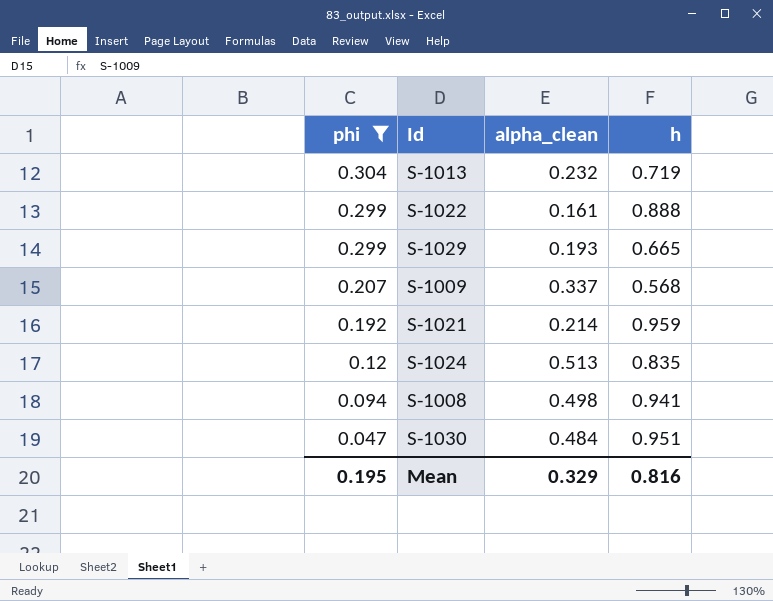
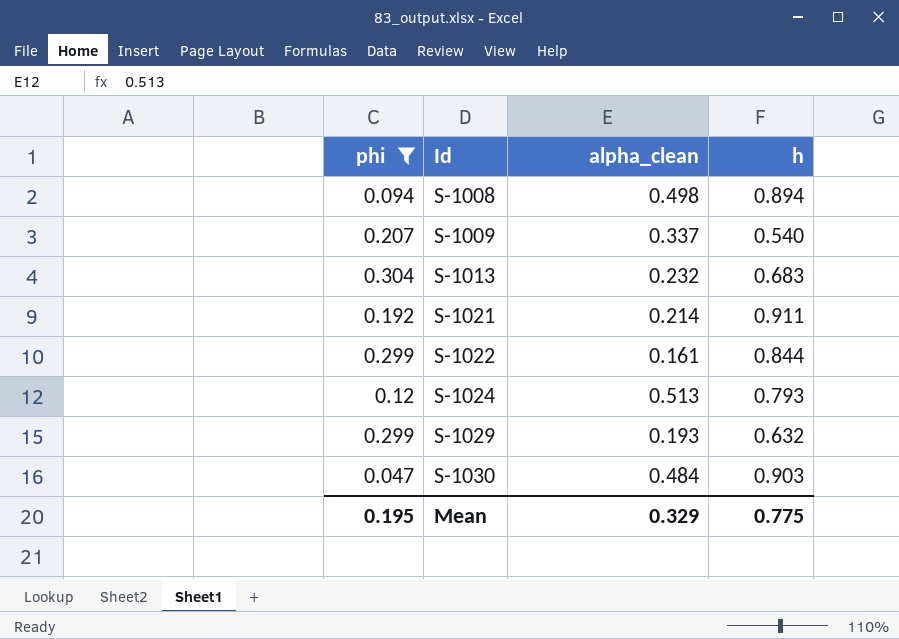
row order: phi descending -> Id ascending
S-1008 | h: 0.941 -> 0.894
S-1009 | h: 0.568 -> 0.540
S-1013 | h: 0.719 -> 0.683
S-1021 | h: 0.959 -> 0.911
S-1022 | h: 0.888 -> 0.844
S-1024 | h: 0.835 -> 0.793
S-1029 | h: 0.665 -> 0.632
S-1030 | h: 0.951 -> 0.903
Mean | h: 0.816 -> 0.775

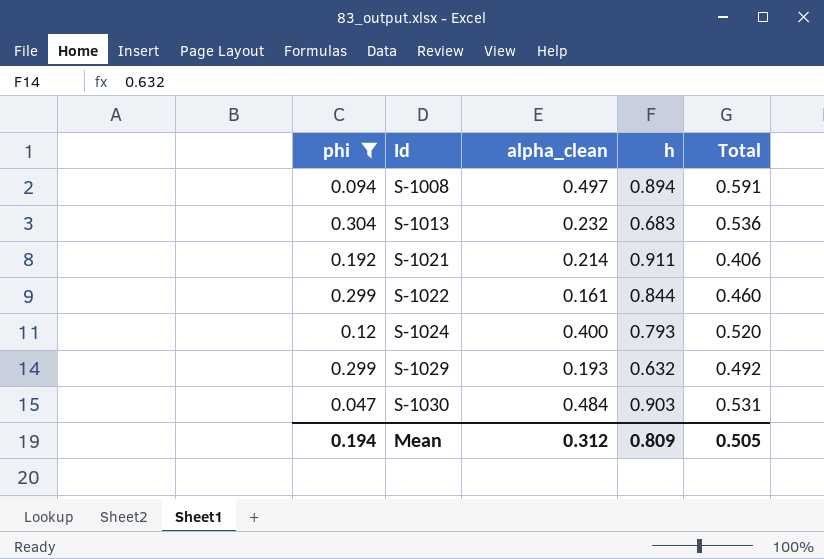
column Total | formula: none -> [phi] + [alpha_clean]
row S-1009: 0.207 | 0.337 | 0.540 -> none
S-1008 | alpha_clean: 0.498 -> 0.497
S-1024 | alpha_clean: 0.513 -> 0.400
Mean | phi: 0.195 -> 0.194
Mean | alpha_clean: 0.329 -> 0.312
Mean | h: 0.775 -> 0.809

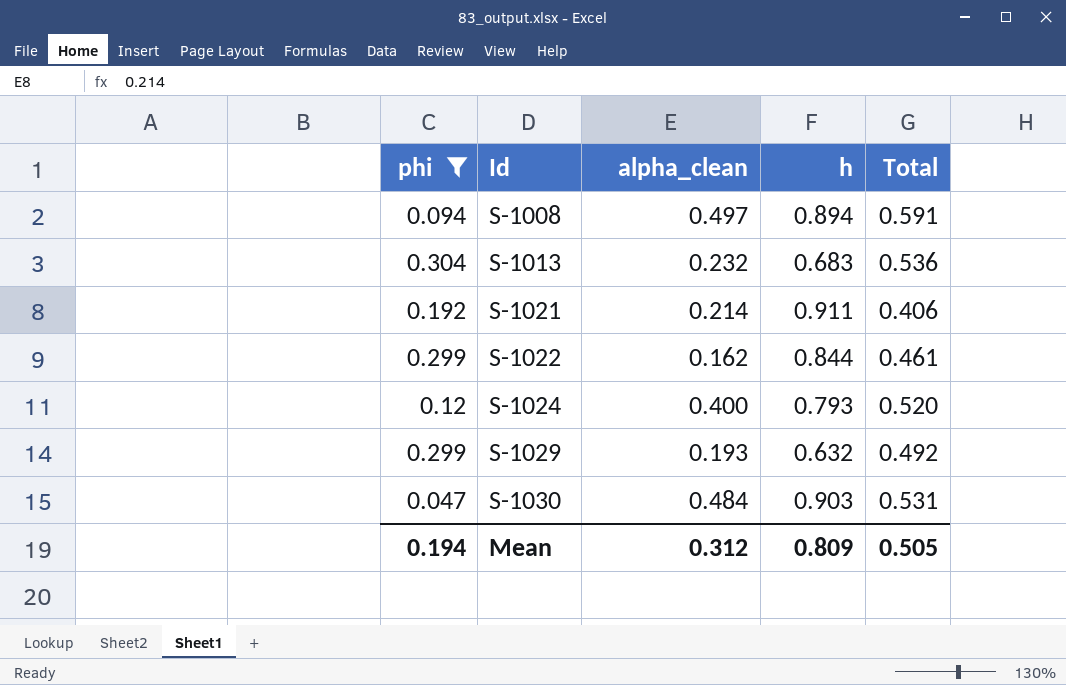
S-1022 | alpha_clean: 0.161 -> 0.162
S-1022 | Total: 0.460 -> 0.461

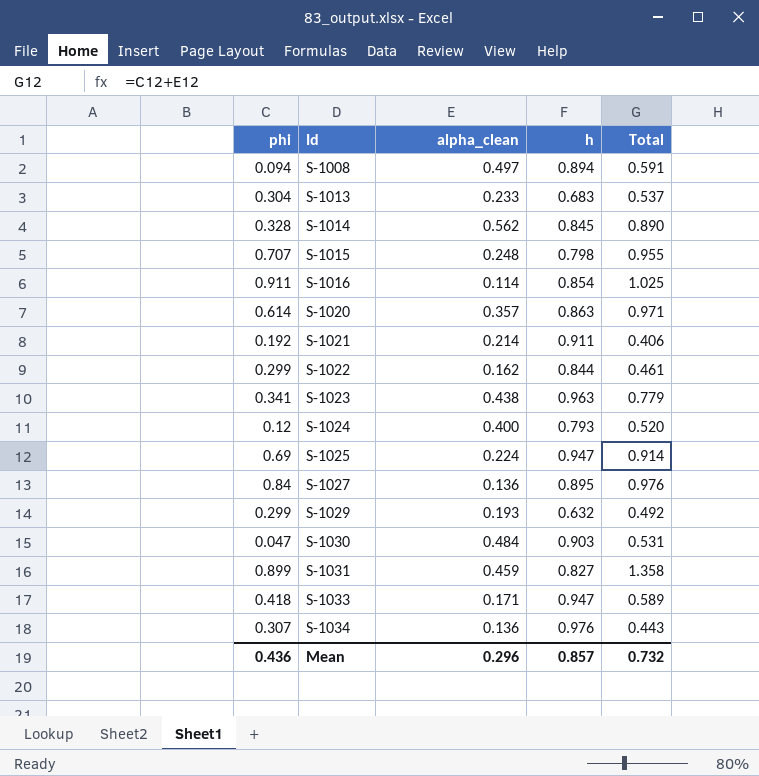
filter: phi <= 0.304 -> none
S-1013 | alpha_clean: 0.232 -> 0.233
S-1013 | Total: 0.536 -> 0.537
Mean | phi: 0.194 -> 0.436
Mean | alpha_clean: 0.312 -> 0.296
Mean | h: 0.809 -> 0.857
Mean | Total: 0.505 -> 0.732

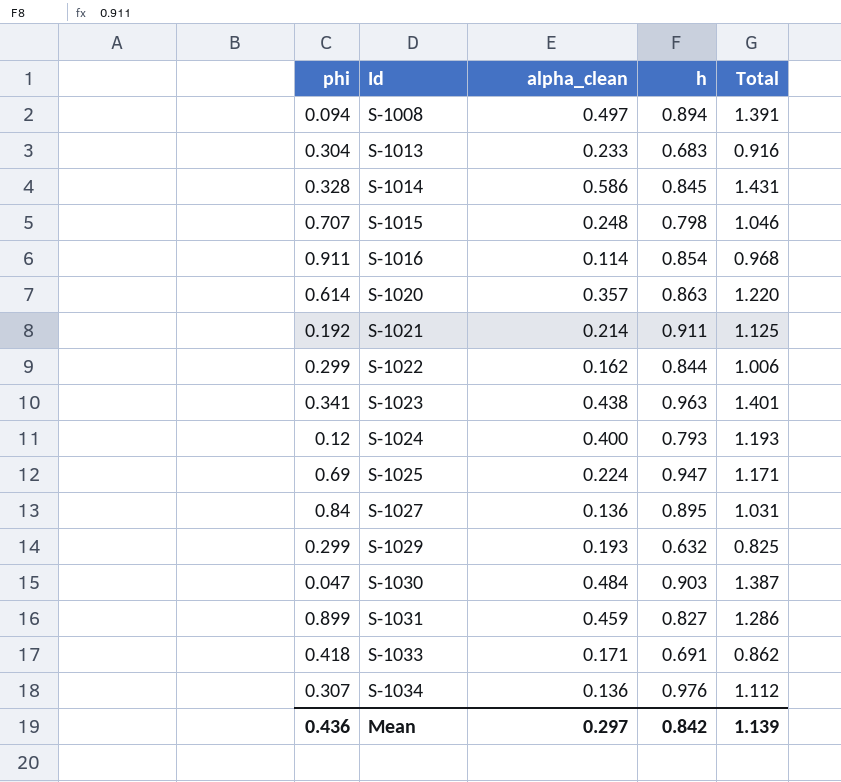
column Total | formula: [phi] + [alpha_clean] -> [alpha_clean] + [h]
S-1014 | alpha_clean: 0.562 -> 0.586
S-1033 | h: 0.947 -> 0.691
Mean | alpha_clean: 0.296 -> 0.297
Mean | h: 0.857 -> 0.842
Mean | Total: 0.732 -> 1.139

